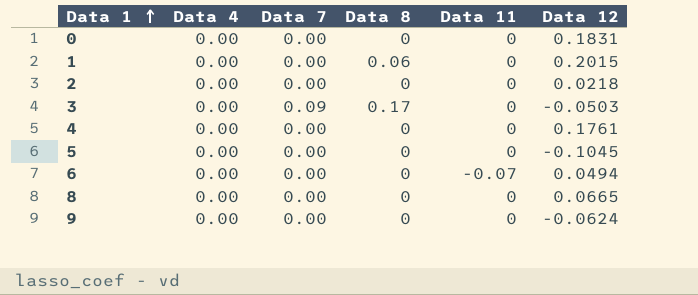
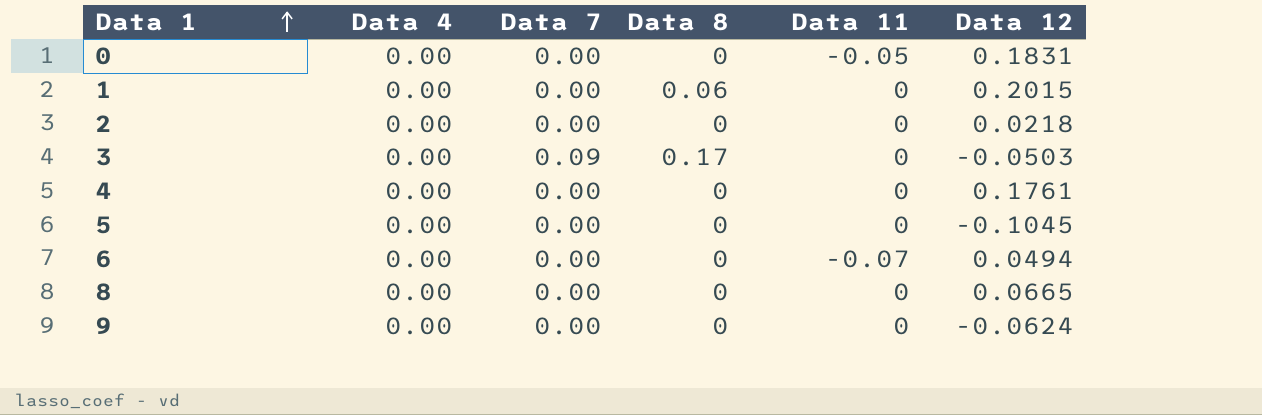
0 | Data 11: 0 -> -0.05

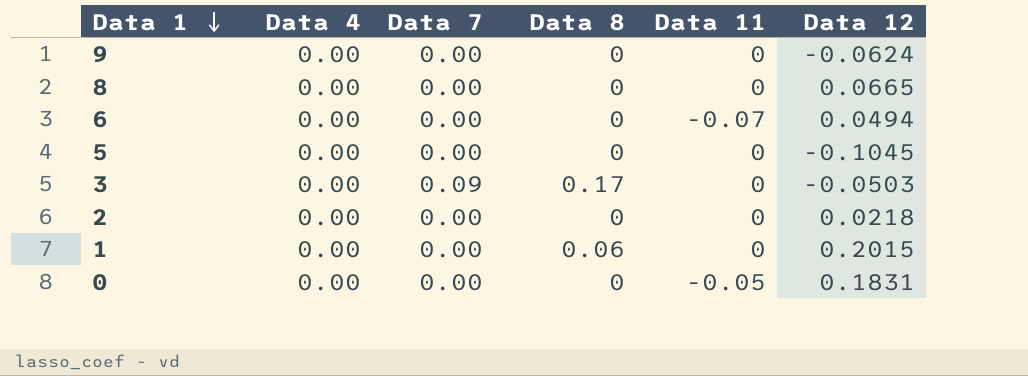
row order: Data 1 ascending -> Data 1 descending
row 4: 0.00 | 0.00 | 0 | 0 | 0.1761 -> none

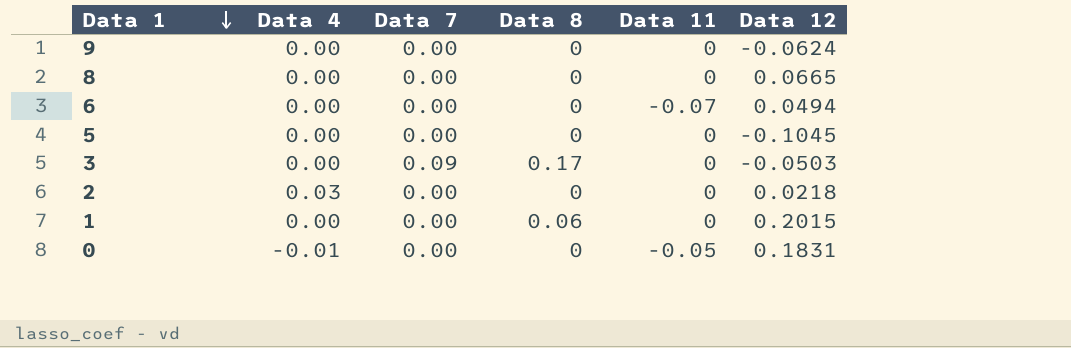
2 | Data 4: 0.00 -> 0.03
0 | Data 4: 0.00 -> -0.01

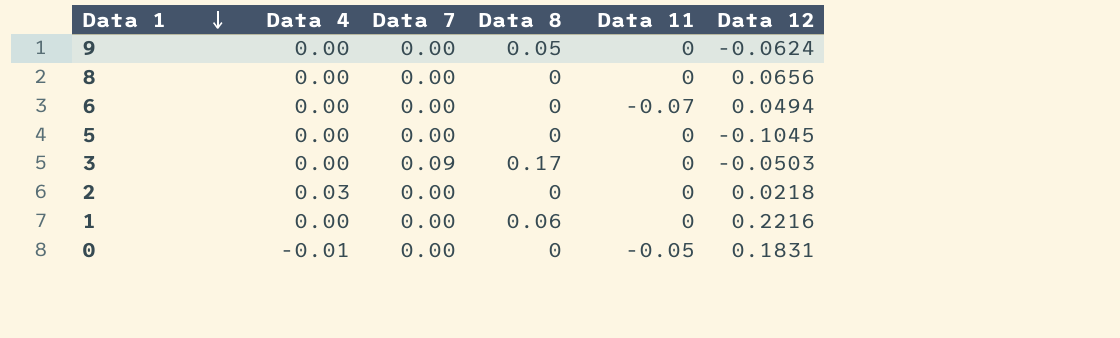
9 | Data 8: 0 -> 0.05
8 | Data 12: 0.0665 -> 0.0656
1 | Data 12: 0.2015 -> 0.2216

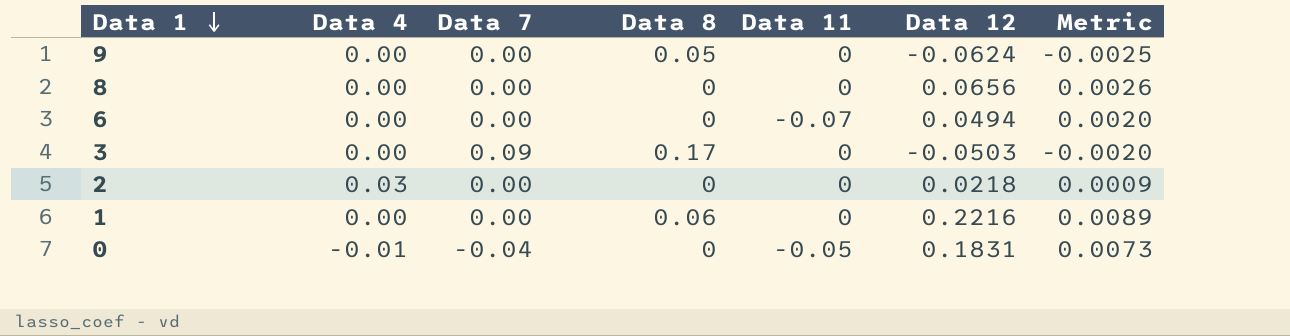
column Metric | formula: none -> [Data 12] * 0.04
row 5: 0.00 | 0.00 | 0 | 0 | -0.1045 -> none
0 | Data 7: 0.00 -> -0.04

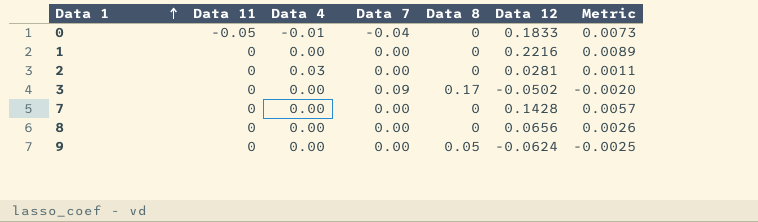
row order: Data 1 descending -> Data 1 ascending
column Data 11 | position: 5 -> 2
row 6: 0.00 | 0.00 | 0 | -0.07 | 0.0494 | 0.0020 -> none
0 | Data 12: 0.1831 -> 0.1833
1 | Data 8: 0.06 -> 0
2 | Data 12: 0.0218 -> 0.0281
2 | Metric: 0.0009 -> 0.0011
3 | Data 12: -0.0503 -> -0.0502
row 7: none -> 0 | 0.00 | 0.00 | 0 | 0.1428 | 0.0057

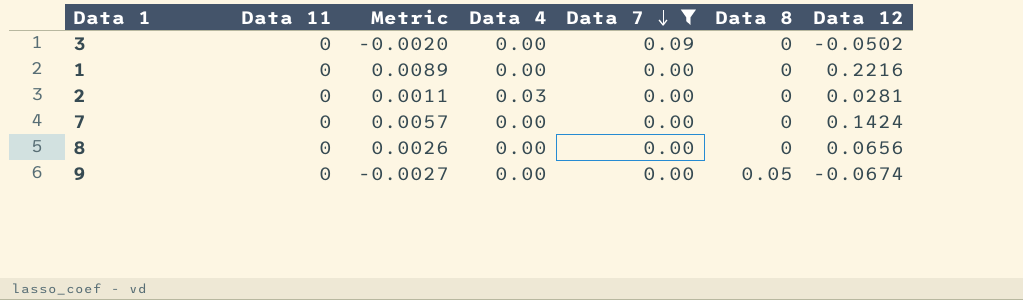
filter: none -> Data 7 != -0.04
row order: Data 1 ascending -> Data 7 descending
column Metric | position: 7 -> 3
3 | Data 8: 0.17 -> 0
7 | Data 12: 0.1428 -> 0.1424
9 | Metric: -0.0025 -> -0.0027
9 | Data 12: -0.0624 -> -0.0674

